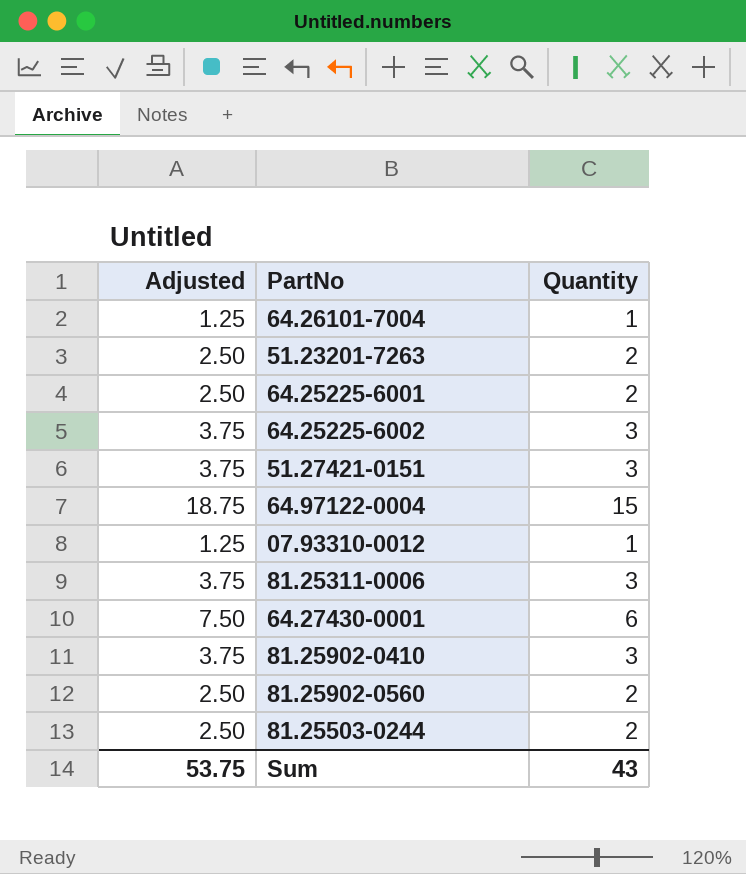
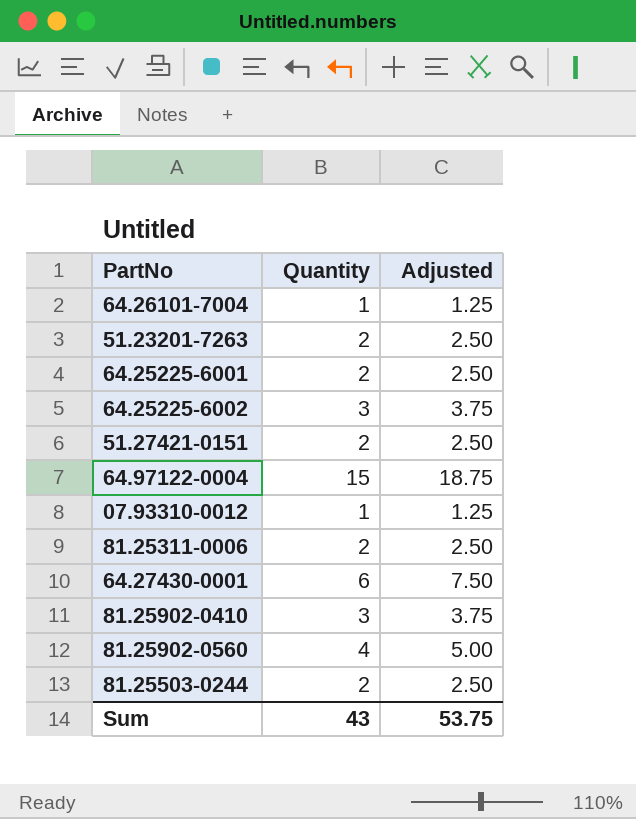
column Adjusted | position: 1 -> 3
51.27421-0151 | Quantity: 3 -> 2
51.27421-0151 | Adjusted: 3.75 -> 2.50
81.25311-0006 | Quantity: 3 -> 2
81.25311-0006 | Adjusted: 3.75 -> 2.50
81.25902-0560 | Quantity: 2 -> 4
81.25902-0560 | Adjusted: 2.50 -> 5.00

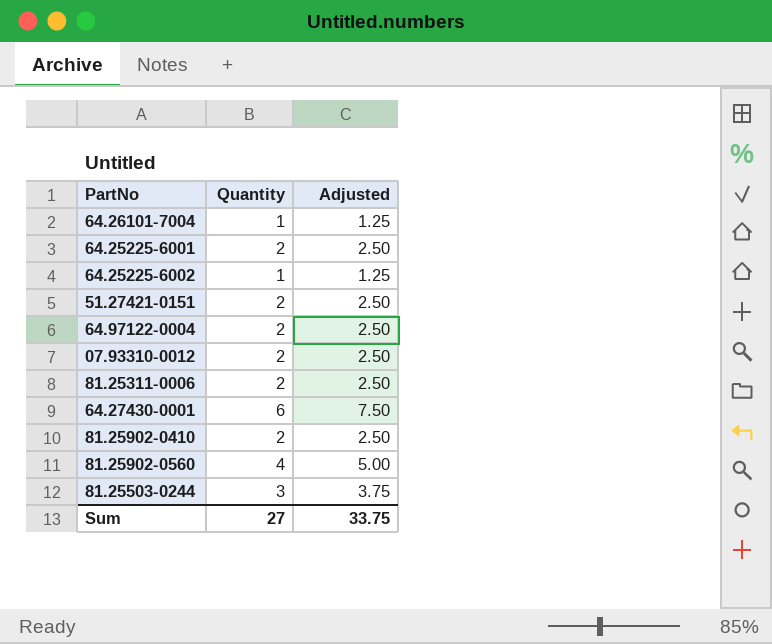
row 51.23201-7263: 2 | 2.50 -> none
64.25225-6002 | Quantity: 3 -> 1
64.25225-6002 | Adjusted: 3.75 -> 1.25
64.97122-0004 | Quantity: 15 -> 2
64.97122-0004 | Adjusted: 18.75 -> 2.50
07.93310-0012 | Quantity: 1 -> 2
07.93310-0012 | Adjusted: 1.25 -> 2.50
81.25902-0410 | Quantity: 3 -> 2
81.25902-0410 | Adjusted: 3.75 -> 2.50
81.25503-0244 | Quantity: 2 -> 3
81.25503-0244 | Adjusted: 2.50 -> 3.75
Sum | Quantity: 43 -> 27
Sum | Adjusted: 53.75 -> 33.75

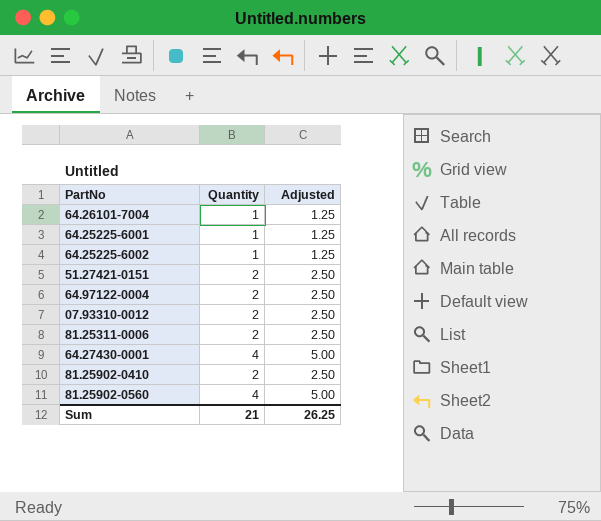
row 81.25503-0244: 3 | 3.75 -> none
64.25225-6001 | Quantity: 2 -> 1
64.25225-6001 | Adjusted: 2.50 -> 1.25
64.27430-0001 | Quantity: 6 -> 4
64.27430-0001 | Adjusted: 7.50 -> 5.00
Sum | Quantity: 27 -> 21
Sum | Adjusted: 33.75 -> 26.25

